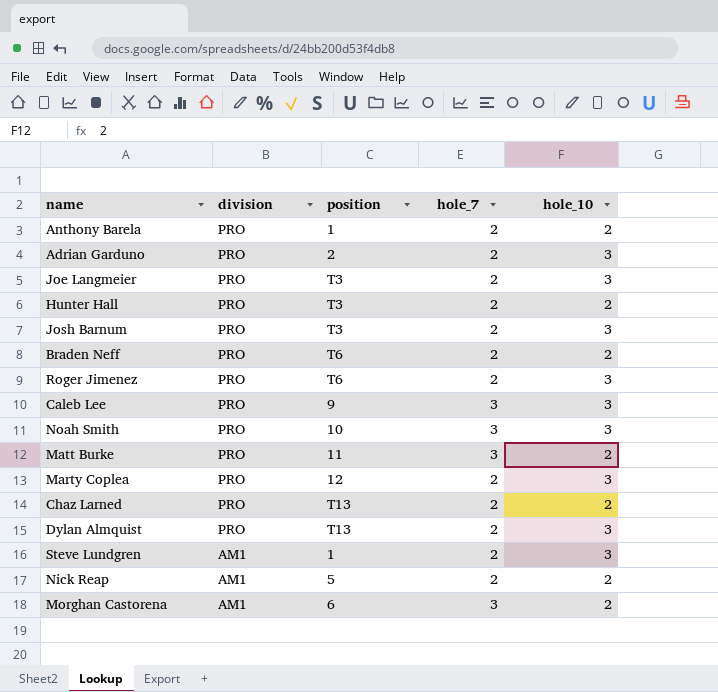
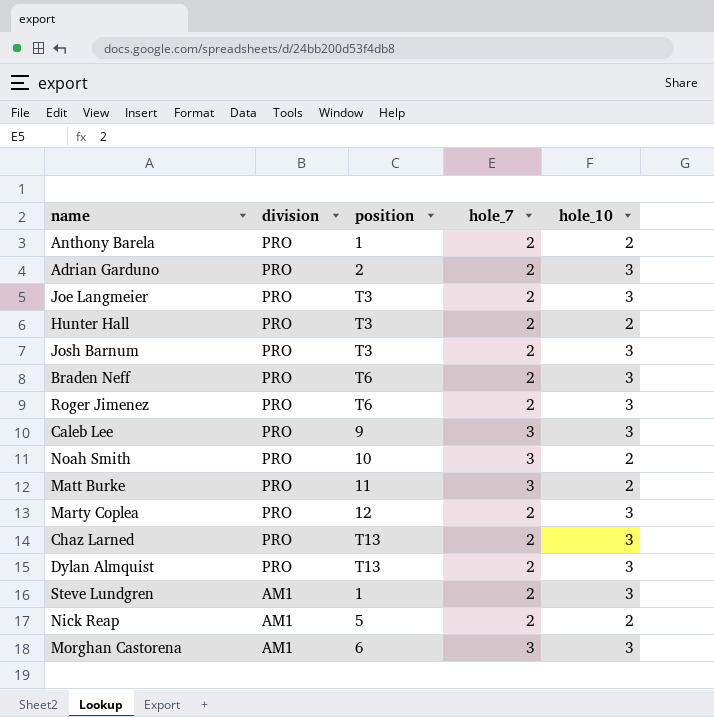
Braden Neff | hole_10: 2 -> 3
Noah Smith | hole_10: 3 -> 2
Chaz Larned | hole_10: 2 -> 3
Morghan Castorena | hole_10: 2 -> 3

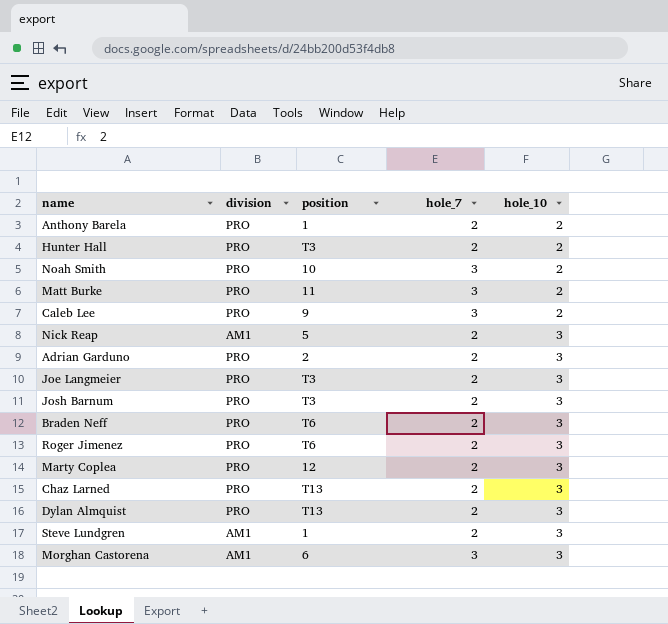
row order: division descending -> hole_10 ascending
Caleb Lee | hole_10: 3 -> 2
Nick Reap | hole_10: 2 -> 3

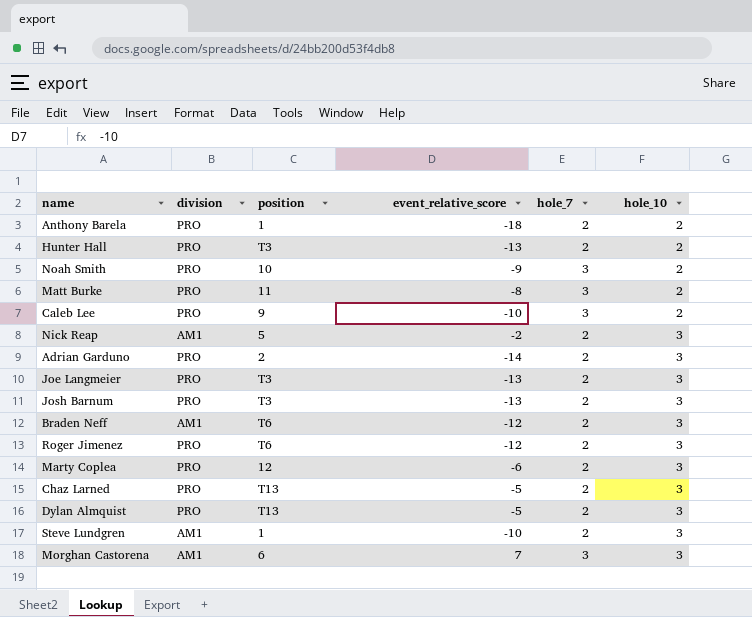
column event_relative_score | position: none -> 4
Braden Neff | division: PRO -> AM1

